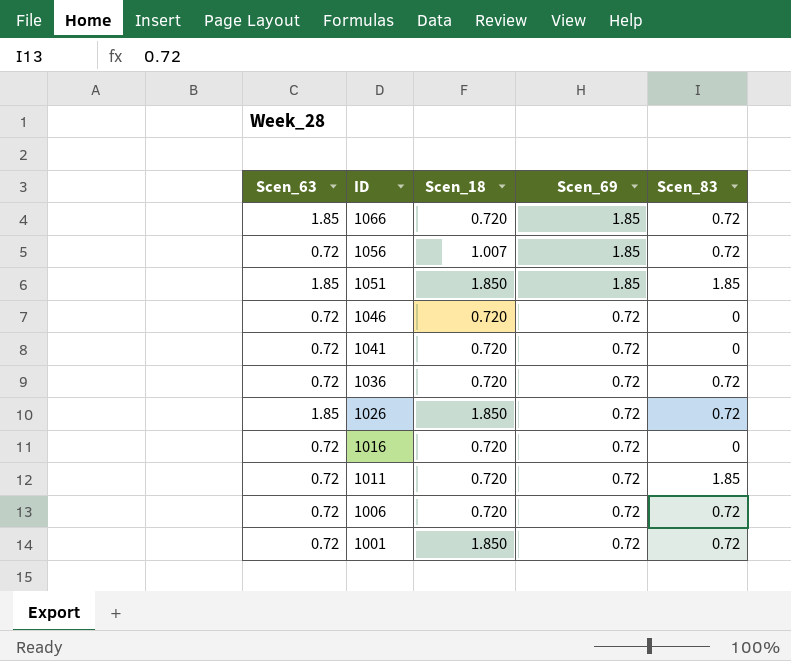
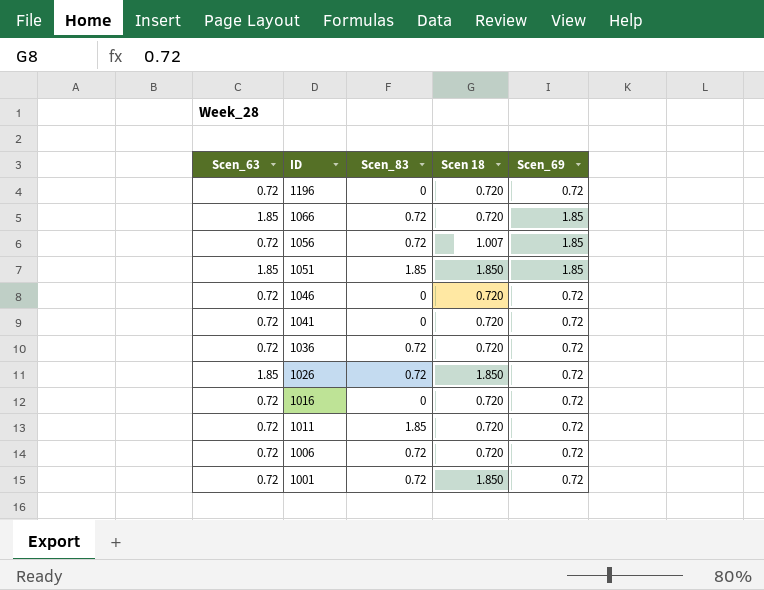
column Scen_83 | position: 5 -> 3
column name: Scen_18 -> Scen 18
row 1196: none -> 0.72 | 0 | 0.720 | 0.72

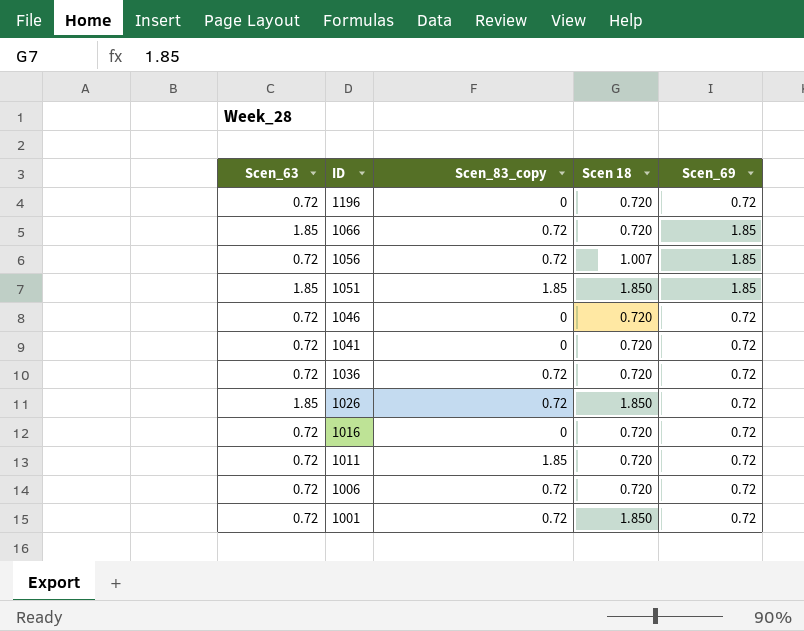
column name: Scen_83 -> Scen_83_copy

